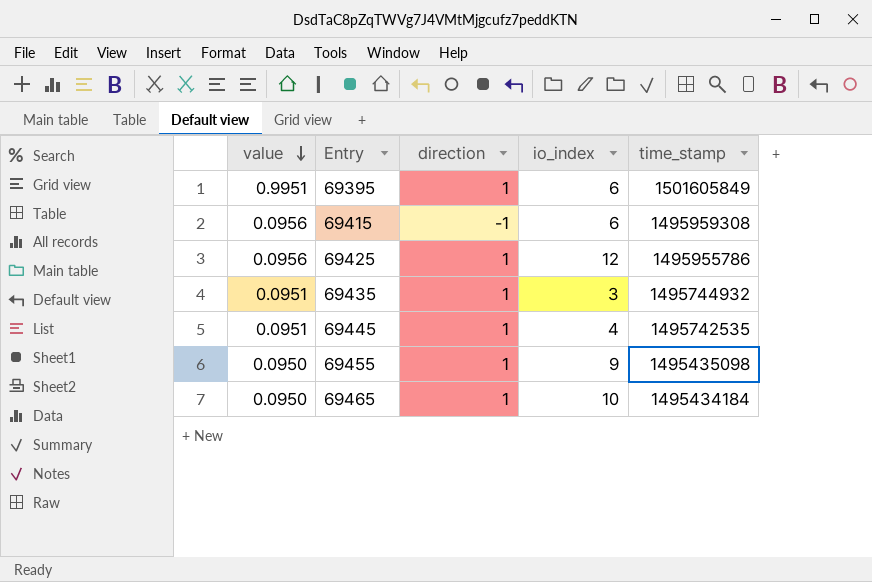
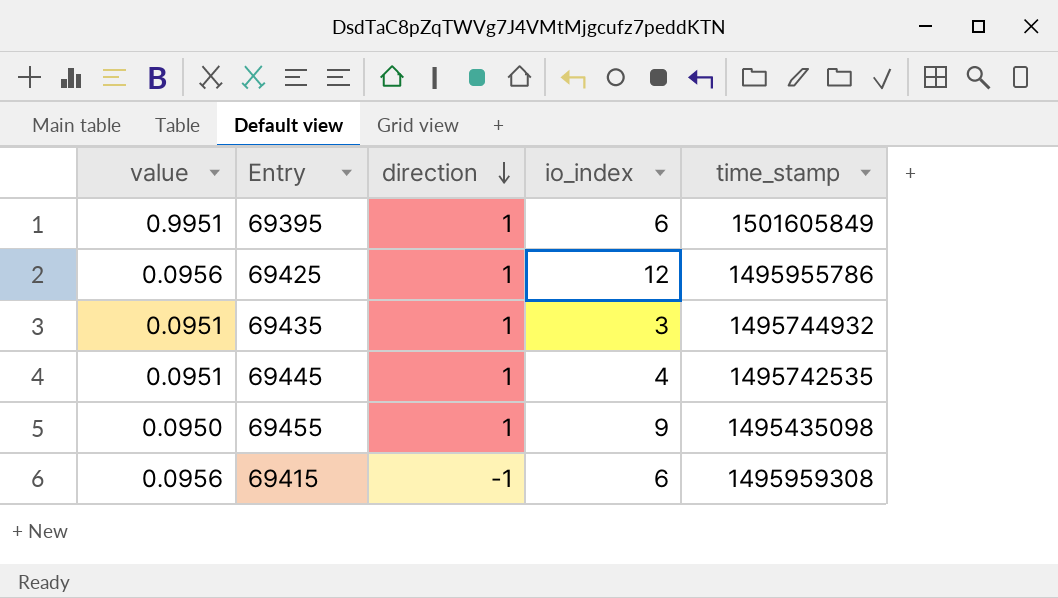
row order: value descending -> direction descending
row 69465: 0.0950 | 1 | 10 | 1495434184 -> none

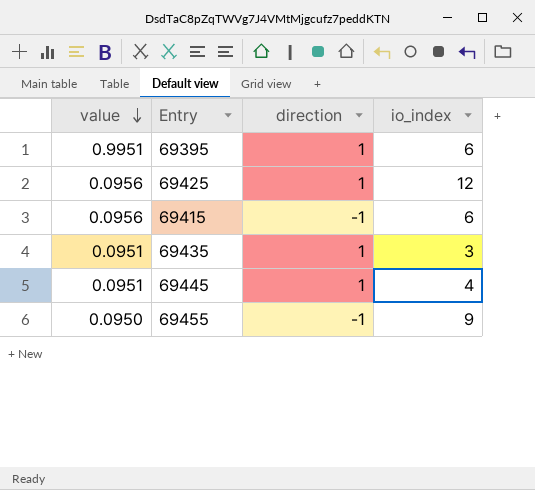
row order: direction descending -> value descending
column time_stamp | position: 5 -> none
69455 | direction: 1 -> -1

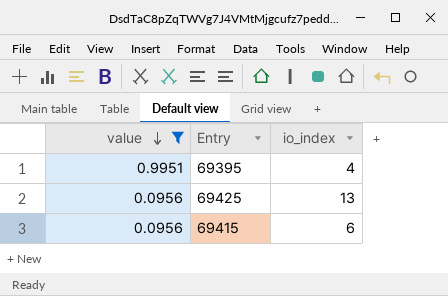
filter: none -> value >= 0.0956
column direction | position: 3 -> none
69395 | io_index: 6 -> 4
69425 | io_index: 12 -> 13

